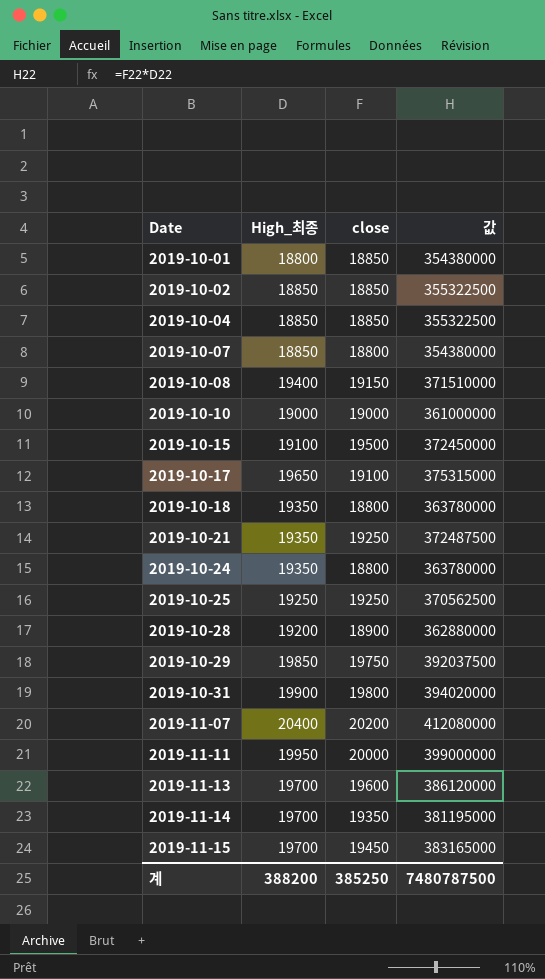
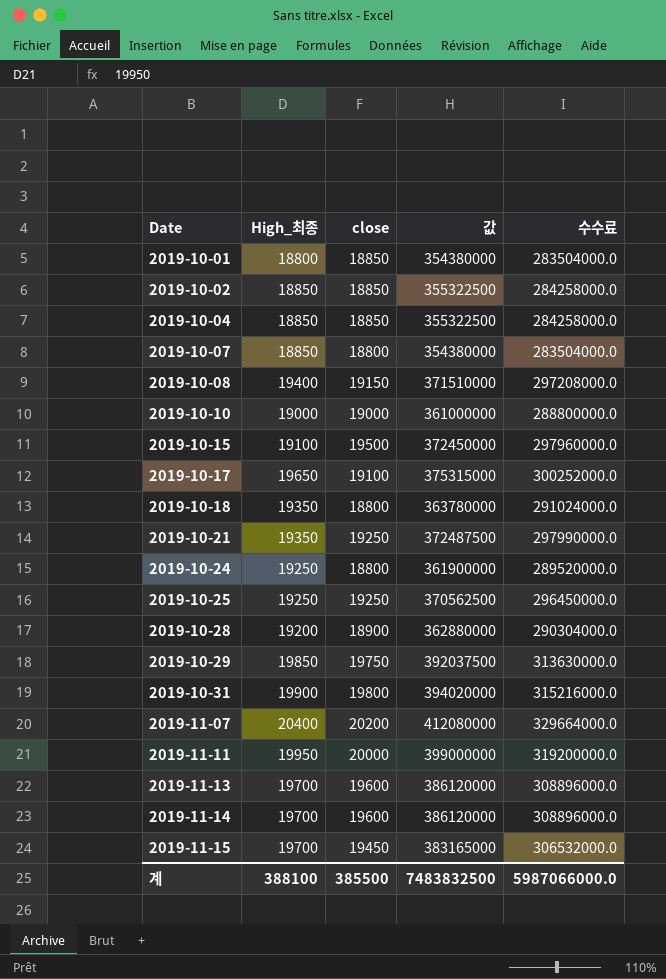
column 수수료 | formula: none -> [값] * 0.8
2019-10-24 | High_최종: 19350 -> 19250
2019-10-24 | 값: 363780000 -> 361900000
2019-11-14 | close: 19350 -> 19600
2019-11-14 | 값: 381195000 -> 386120000
계 | High_최종: 388200 -> 388100
계 | close: 385250 -> 385500
계 | 값: 7480787500 -> 7483832500

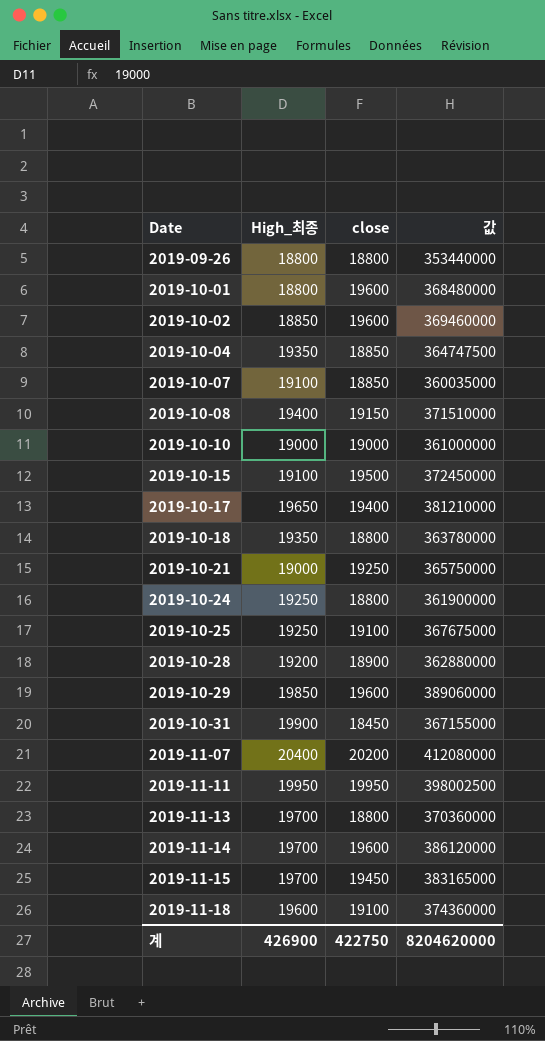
column 수수료 | formula: [값] * 0.8 -> none
row 2019-09-26: none -> 18800 | 18800 | 353440000
2019-10-01 | close: 18850 -> 19600
2019-10-01 | 값: 354380000 -> 368480000
2019-10-02 | close: 18850 -> 19600
2019-10-02 | 값: 355322500 -> 369460000
2019-10-04 | High_최종: 18850 -> 19350
2019-10-04 | 값: 355322500 -> 364747500
2019-10-07 | High_최종: 18850 -> 19100
2019-10-07 | close: 18800 -> 18850
2019-10-07 | 값: 354380000 -> 360035000
2019-10-17 | close: 19100 -> 19400
2019-10-17 | 값: 375315000 -> 381210000
2019-10-21 | High_최종: 19350 -> 19000
2019-10-21 | 값: 372487500 -> 365750000
2019-10-25 | close: 19250 -> 19100
2019-10-25 | 값: 370562500 -> 367675000
2019-10-29 | close: 19750 -> 19600
2019-10-29 | 값: 392037500 -> 389060000
2019-10-31 | close: 19800 -> 18450
2019-10-31 | 값: 394020000 -> 367155000
2019-11-11 | close: 20000 -> 19950
2019-11-11 | 값: 399000000 -> 398002500
2019-11-13 | close: 19600 -> 18800
2019-11-13 | 값: 386120000 -> 370360000
row 2019-11-18: none -> 19600 | 19100 | 374360000
계 | High_최종: 388100 -> 426900
계 | close: 385500 -> 422750
계 | 값: 7483832500 -> 8204620000

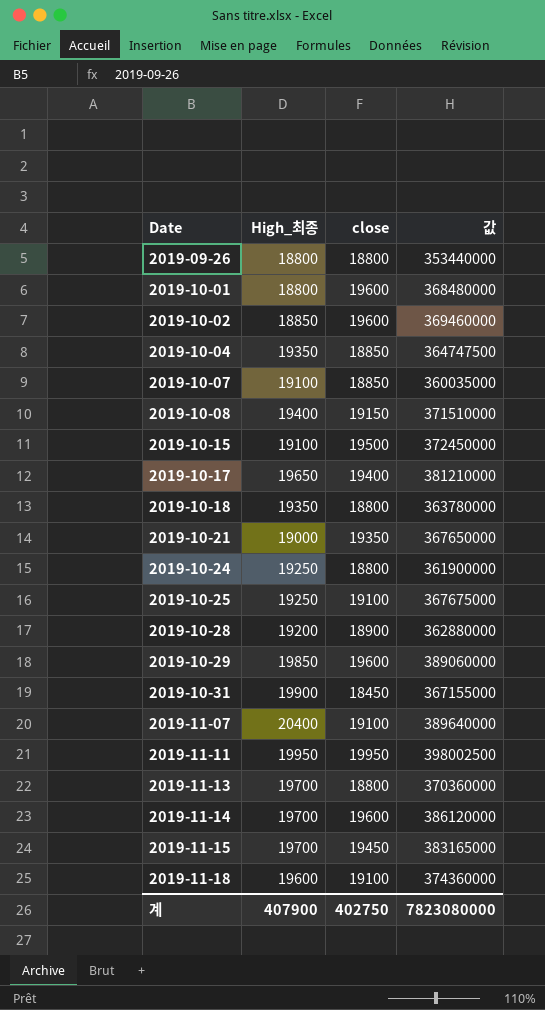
row 2019-10-10: 19000 | 19000 | 361000000 -> none
2019-10-21 | close: 19250 -> 19350
2019-10-21 | 값: 365750000 -> 367650000
2019-11-07 | close: 20200 -> 19100
2019-11-07 | 값: 412080000 -> 389640000
계 | High_최종: 426900 -> 407900
계 | close: 422750 -> 402750
계 | 값: 8204620000 -> 7823080000

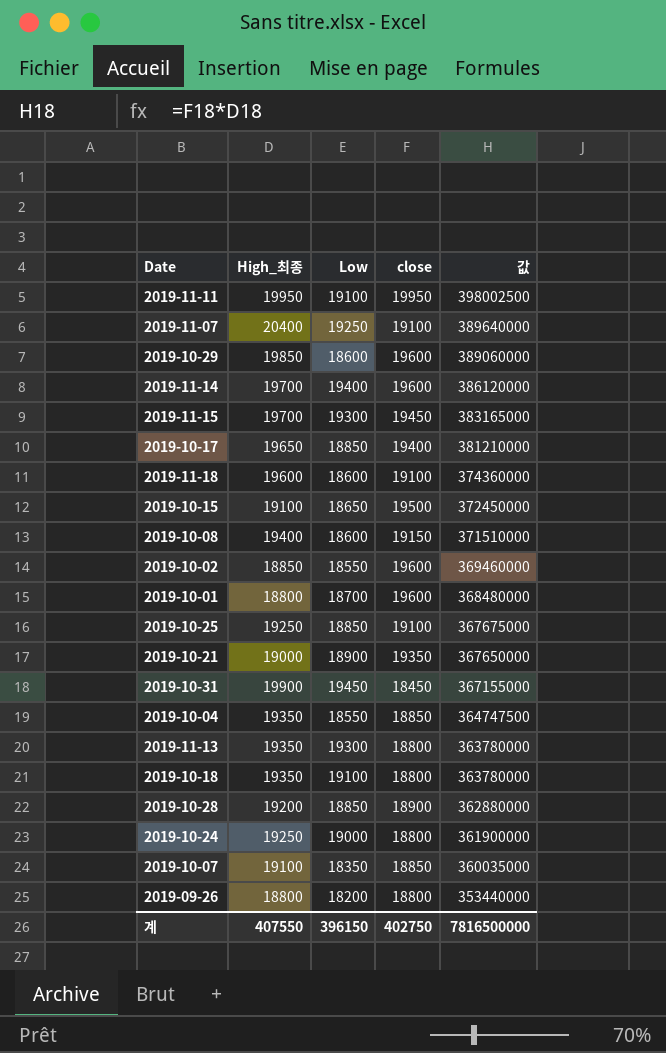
row order: Date ascending -> 값 descending
column Low | position: none -> 3
2019-11-13 | High_최종: 19700 -> 19350
2019-11-13 | 값: 370360000 -> 363780000
계 | High_최종: 407900 -> 407550
계 | 값: 7823080000 -> 7816500000

